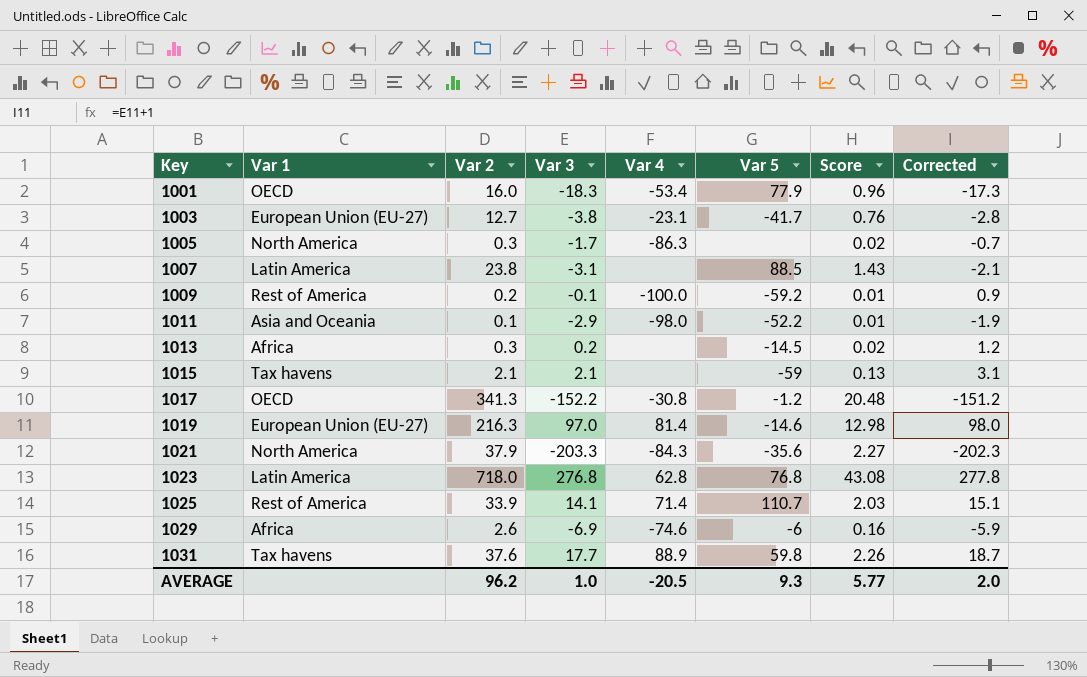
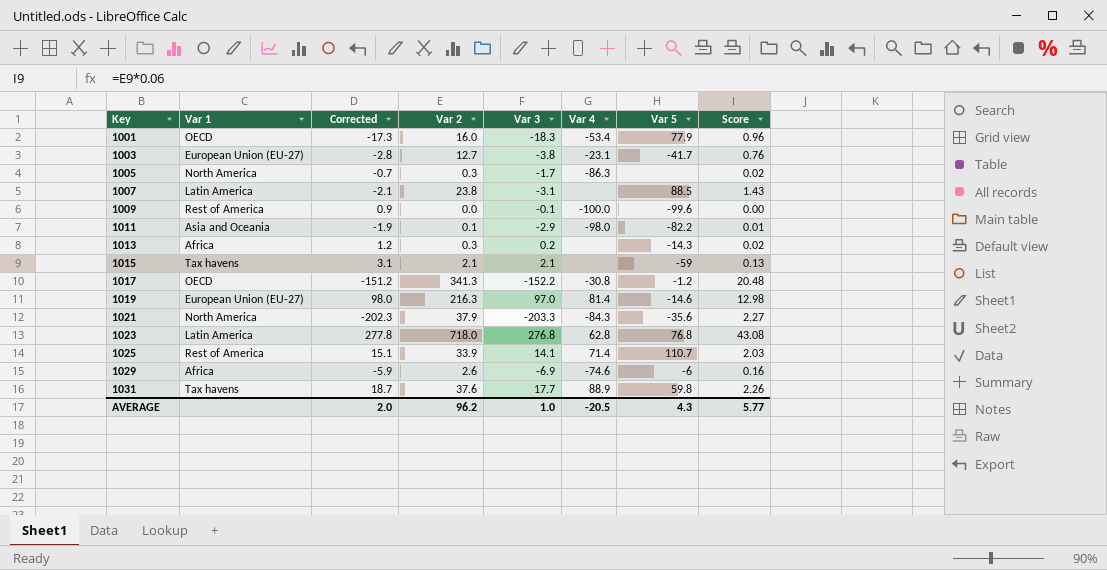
column Corrected | position: 8 -> 3
1009 | Var 2: 0.2 -> 0.0
1009 | Var 5: -59.2 -> -99.6
1009 | Score: 0.01 -> 0.00
1011 | Var 5: -52.2 -> -82.2
1013 | Var 5: -14.5 -> -14.3
AVERAGE | Var 5: 9.3 -> 4.3

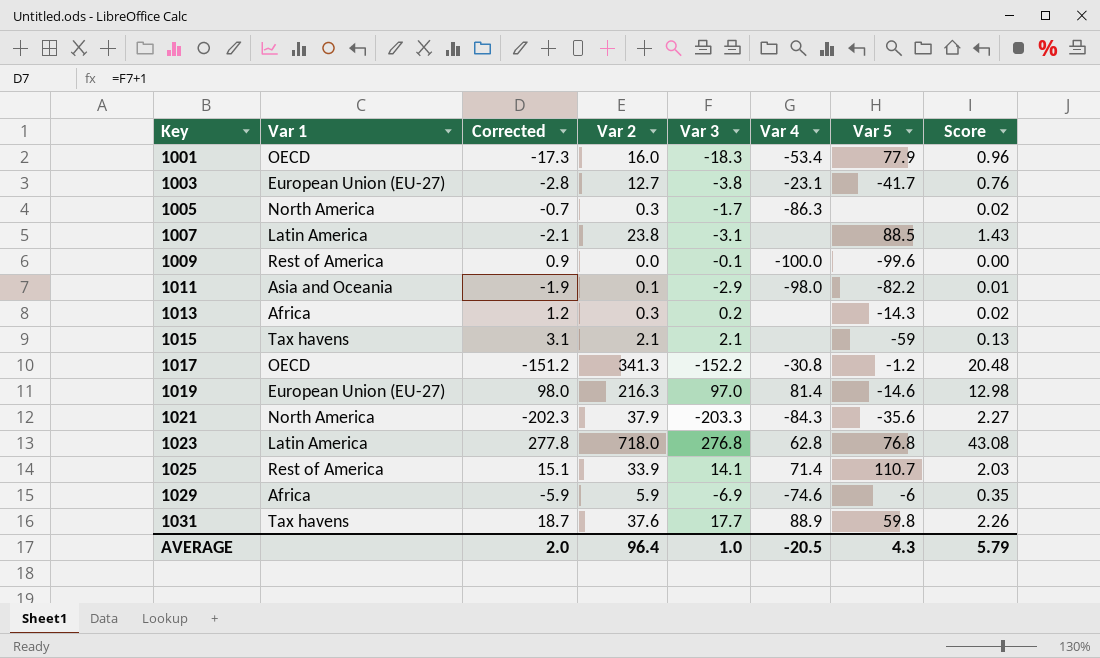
1029 | Var 2: 2.6 -> 5.9
1029 | Score: 0.16 -> 0.35
AVERAGE | Var 2: 96.2 -> 96.4
AVERAGE | Score: 5.77 -> 5.79

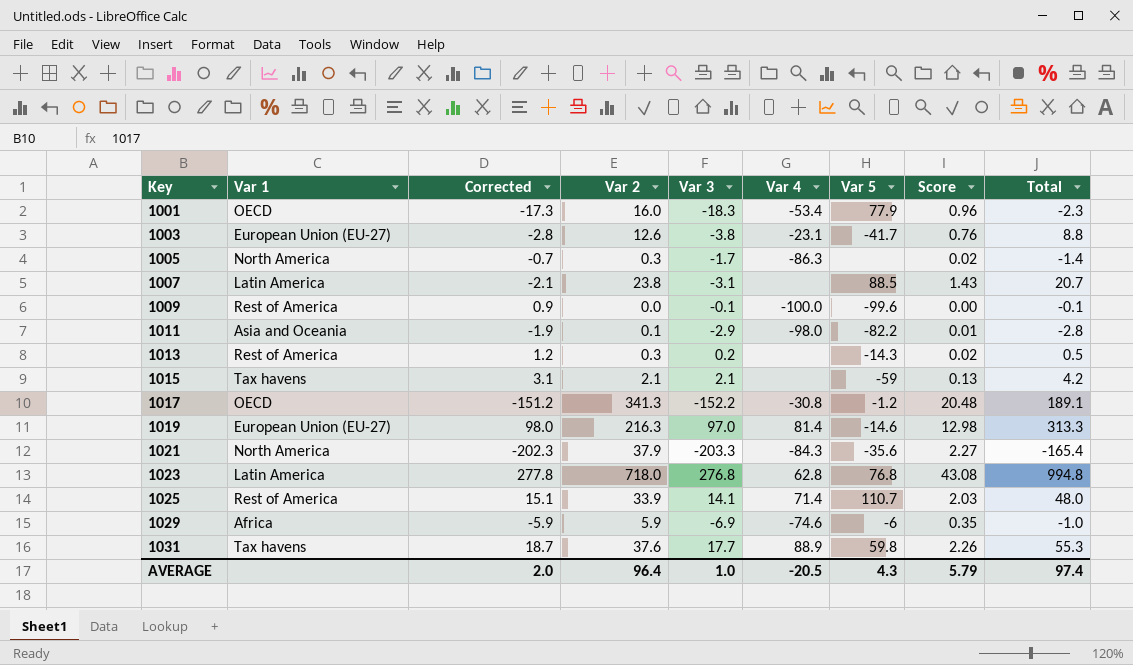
column Total | formula: none -> [Var 2] + [Var 3]
1003 | Var 2: 12.7 -> 12.6
1013 | Var 1: Africa -> Rest of America

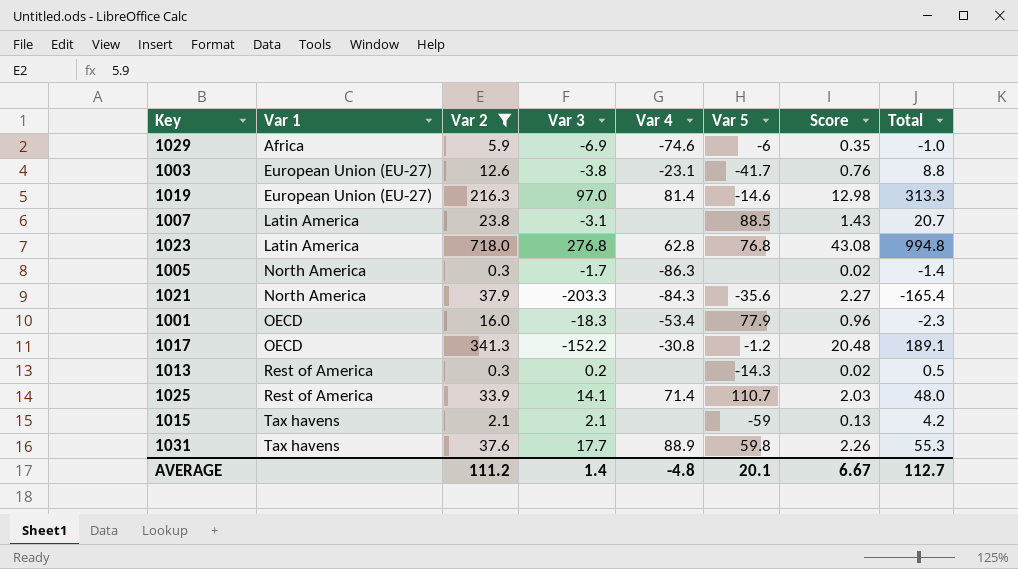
filter: none -> Var 2 >= 0.3
row order: Key ascending -> Var 1 ascending
column Corrected | formula: [Var 3] + 1 -> none
AVERAGE | Var 2: 96.4 -> 111.2
AVERAGE | Var 3: 1.0 -> 1.4
AVERAGE | Var 4: -20.5 -> -4.8
AVERAGE | Var 5: 4.3 -> 20.1
AVERAGE | Score: 5.79 -> 6.67
AVERAGE | Total: 97.4 -> 112.7

